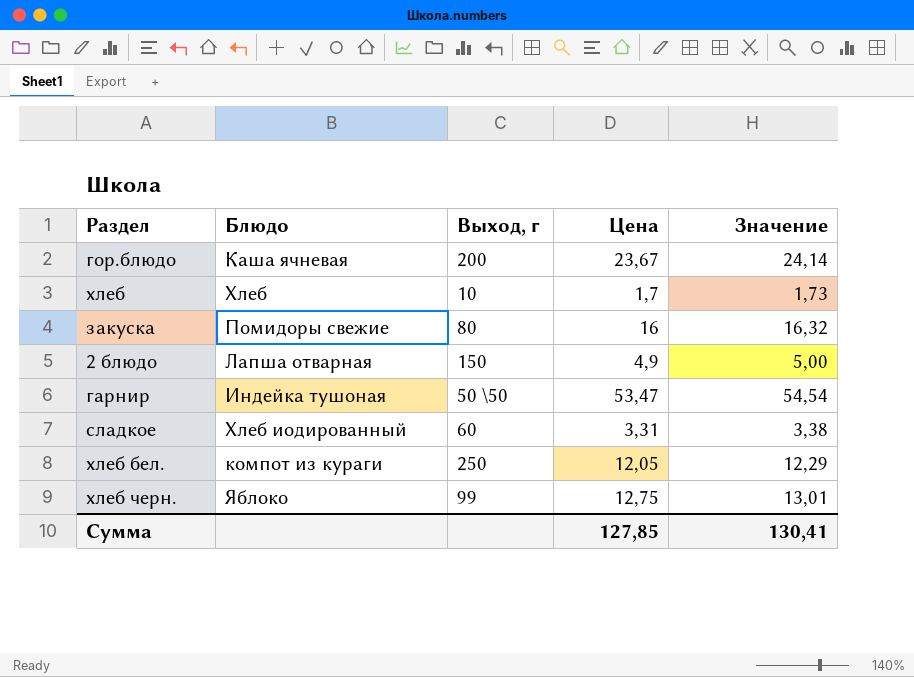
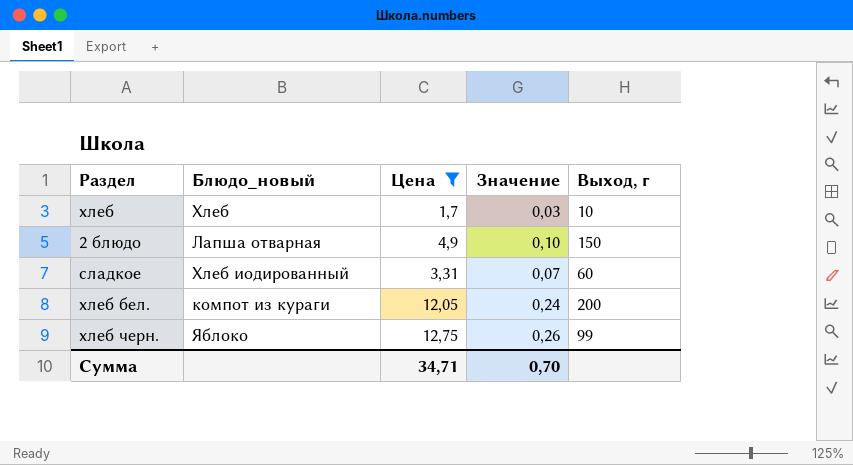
filter: none -> Цена <= 12,75
column name: Блюдо -> Блюдо_новый
column Значение | formula: [Цена] * 1,02 -> [Цена] * 0,02
column Выход, г | position: 3 -> 5
хлеб бел. | Выход, г: 250 -> 200
Сумма | Цена: 127,85 -> 34,71
Сумма | Значение: 130,41 -> 0,70

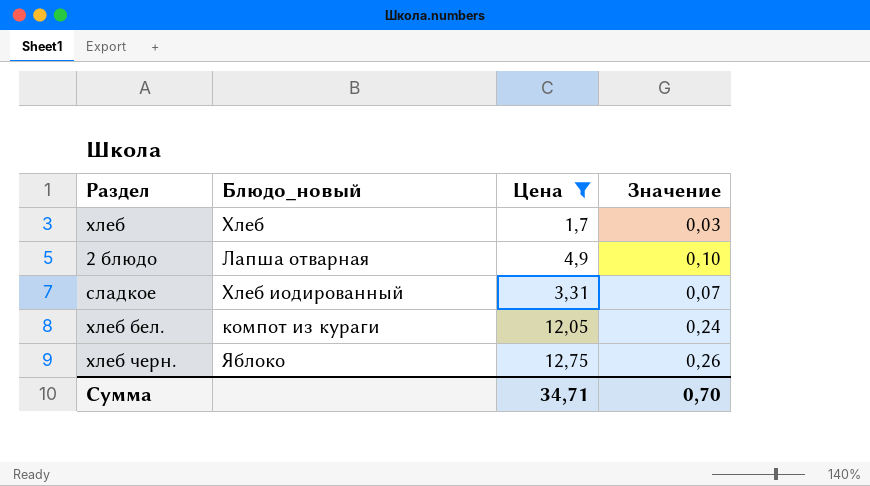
column Выход, г | position: 5 -> none

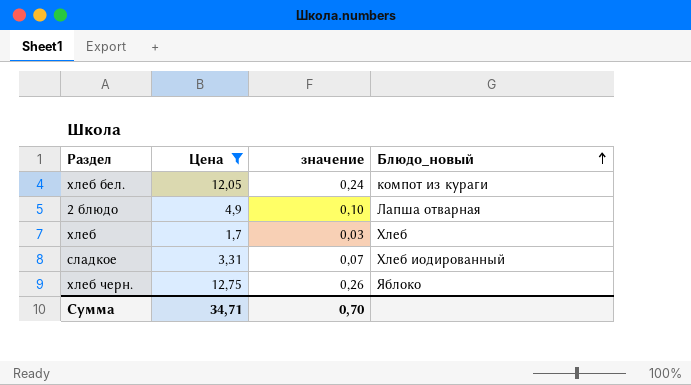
row order: none -> Блюдо_новый ascending
column name: Значение -> значение
column Блюдо_новый | position: 2 -> 4

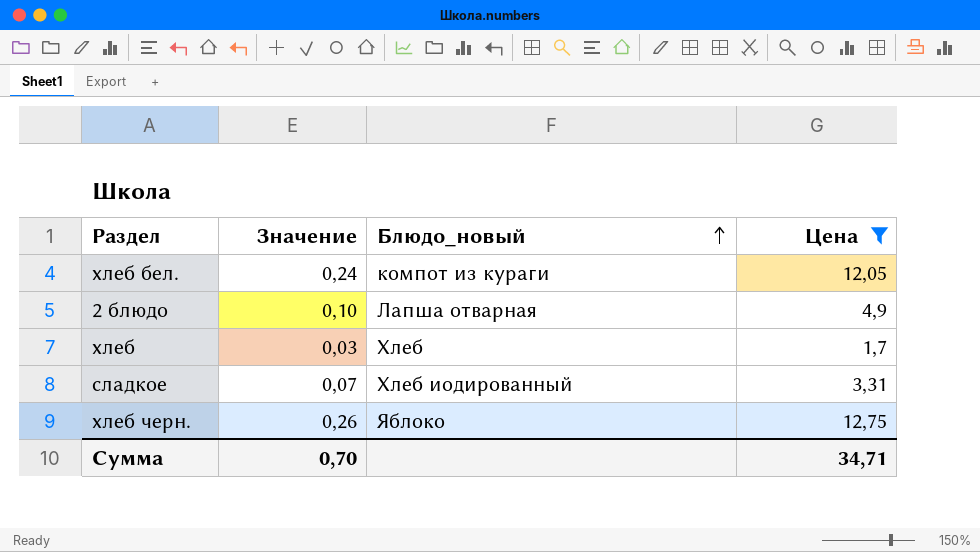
column name: значение -> Значение
column Цена | position: 2 -> 4

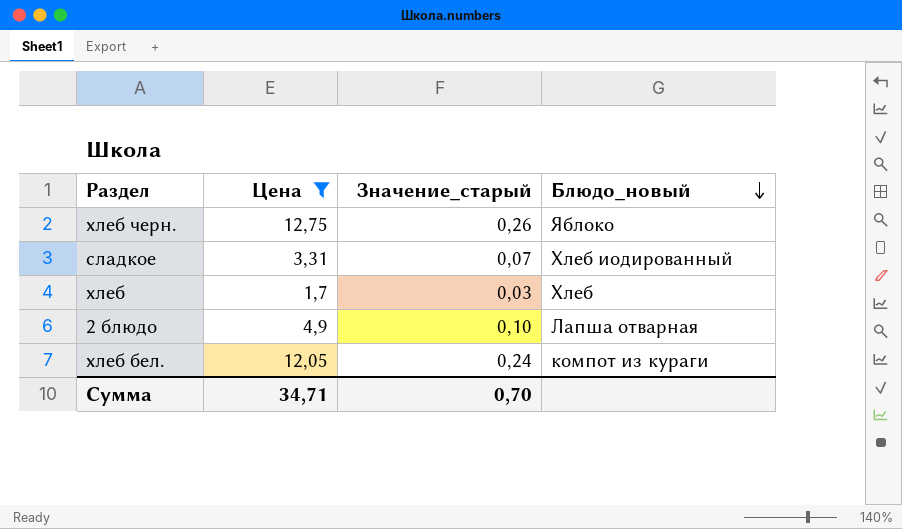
row order: Блюдо_новый ascending -> Блюдо_новый descending
column Цена | position: 4 -> 2
column name: Значение -> Значение_старый

